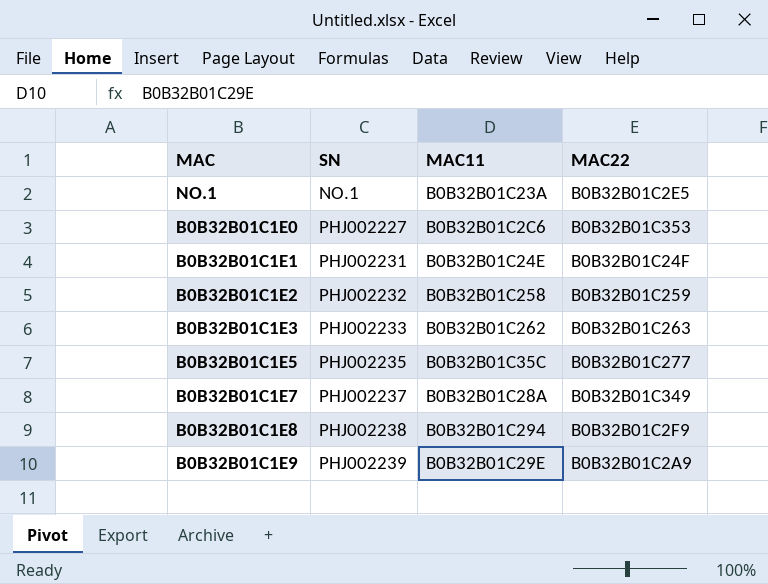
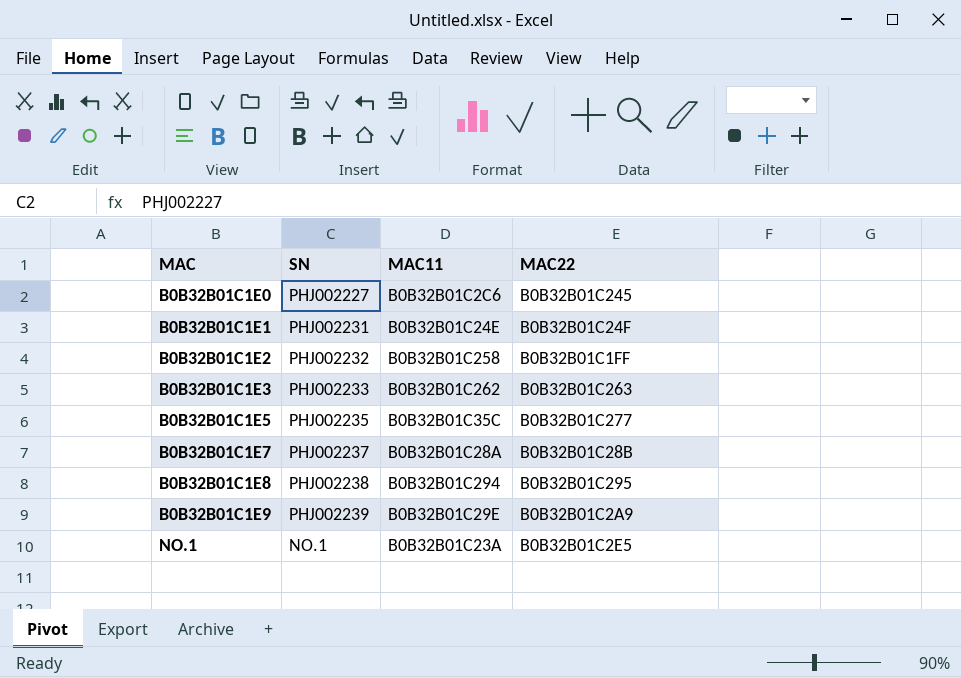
row order: SN ascending -> MAC ascending
B0B32B01C1E0 | MAC22: B0B32B01C353 -> B0B32B01C245
B0B32B01C1E2 | MAC22: B0B32B01C259 -> B0B32B01C1FF
B0B32B01C1E7 | MAC22: B0B32B01C349 -> B0B32B01C28B
B0B32B01C1E8 | MAC22: B0B32B01C2F9 -> B0B32B01C295

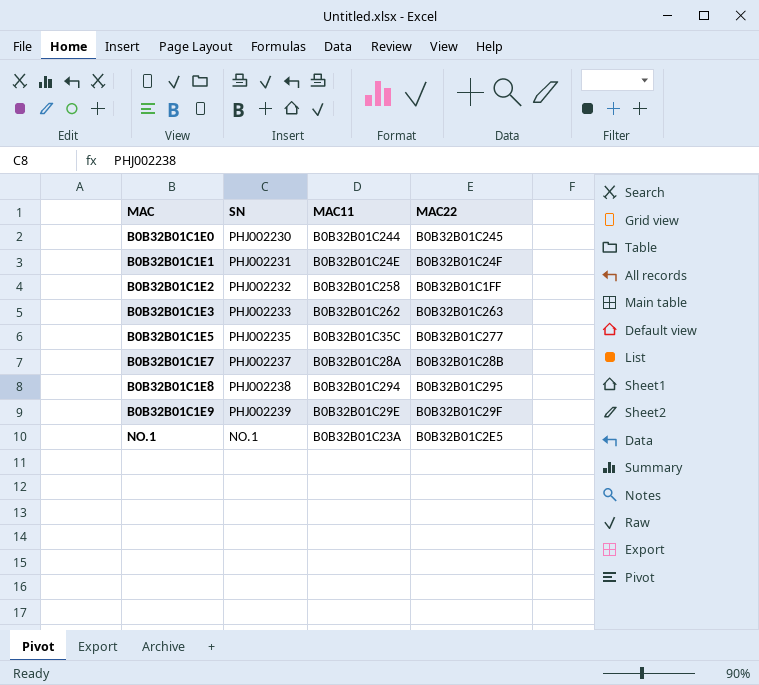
B0B32B01C1E0 | SN: PHJ002227 -> PHJ002230
B0B32B01C1E0 | MAC11: B0B32B01C2C6 -> B0B32B01C244
B0B32B01C1E9 | MAC22: B0B32B01C2A9 -> B0B32B01C29F

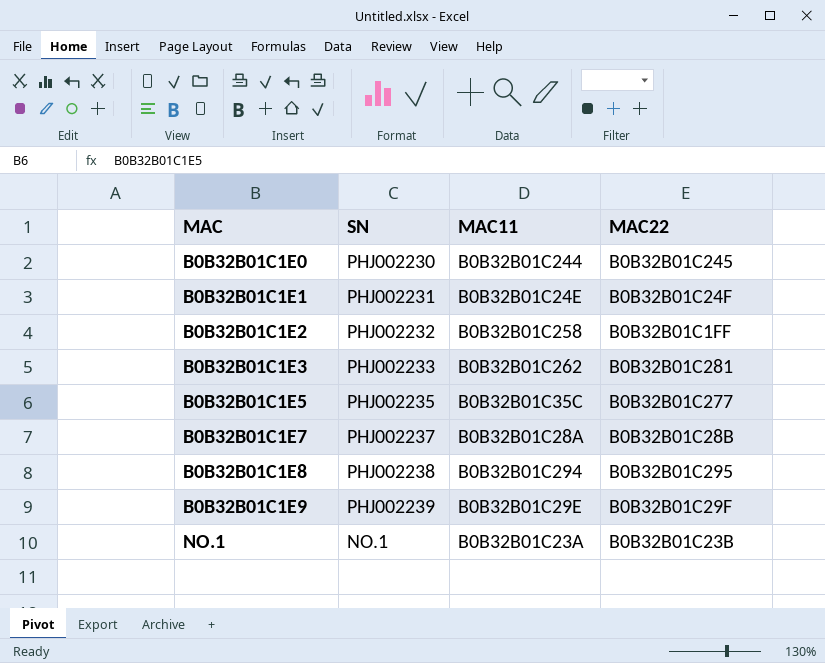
B0B32B01C1E3 | MAC22: B0B32B01C263 -> B0B32B01C281
NO.1 | MAC22: B0B32B01C2E5 -> B0B32B01C23B

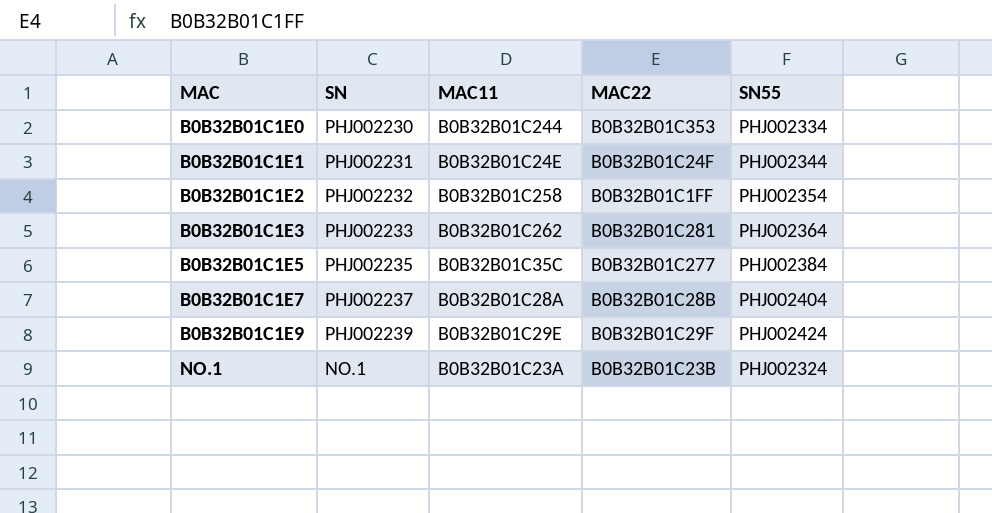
column SN55 | position: none -> 5
row B0B32B01C1E8: PHJ002238 | B0B32B01C294 | B0B32B01C295 -> none
B0B32B01C1E0 | MAC22: B0B32B01C245 -> B0B32B01C353

